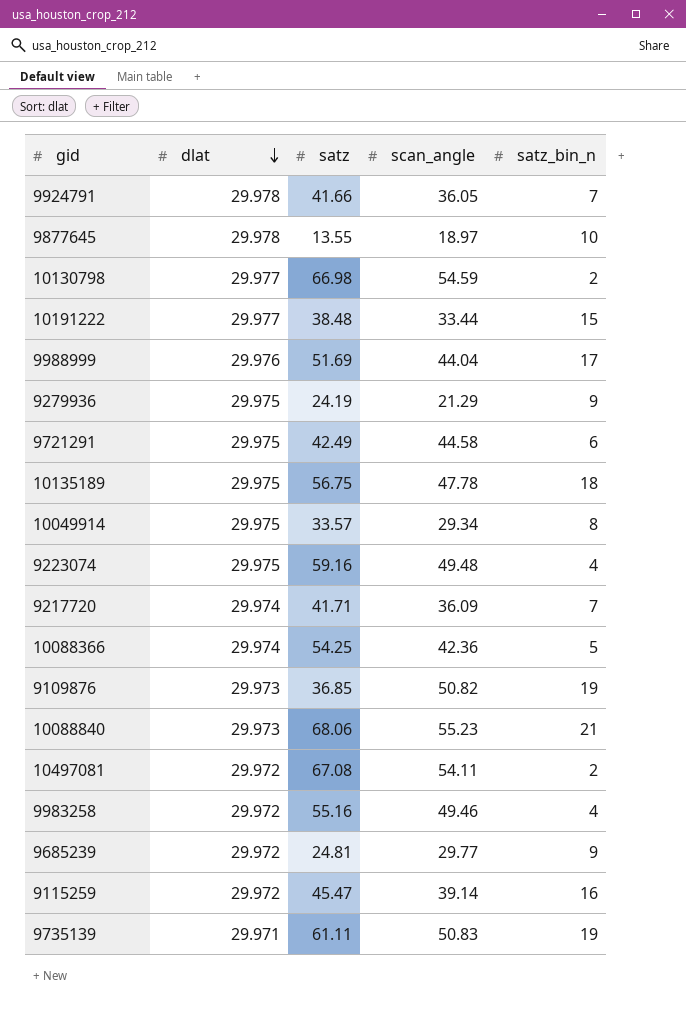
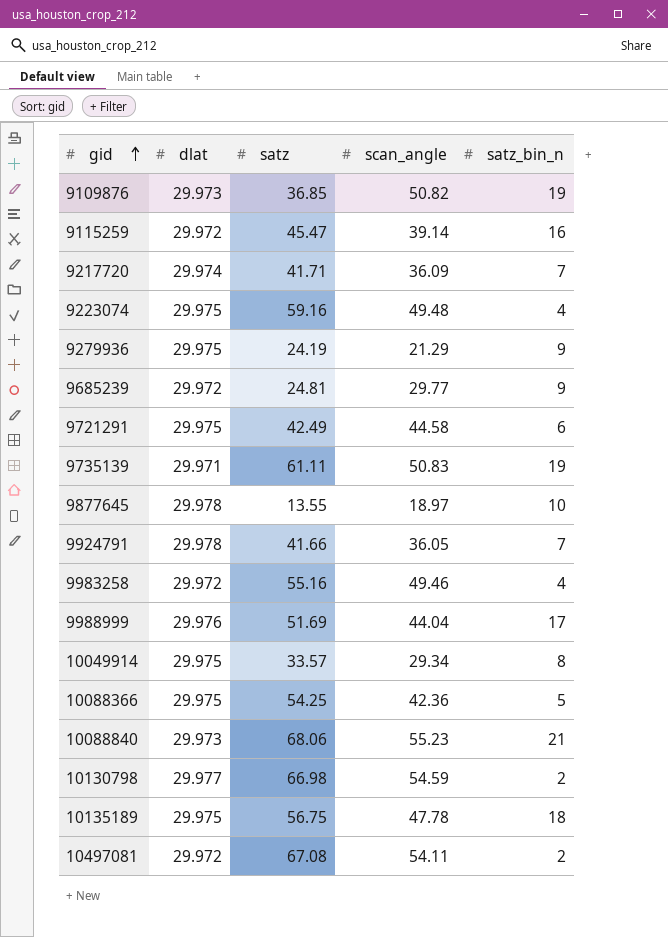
row order: dlat descending -> gid ascending
row 10191222: 29.977 | 38.48 | 33.44 | 15 -> none
10088366 | dlat: 29.974 -> 29.975

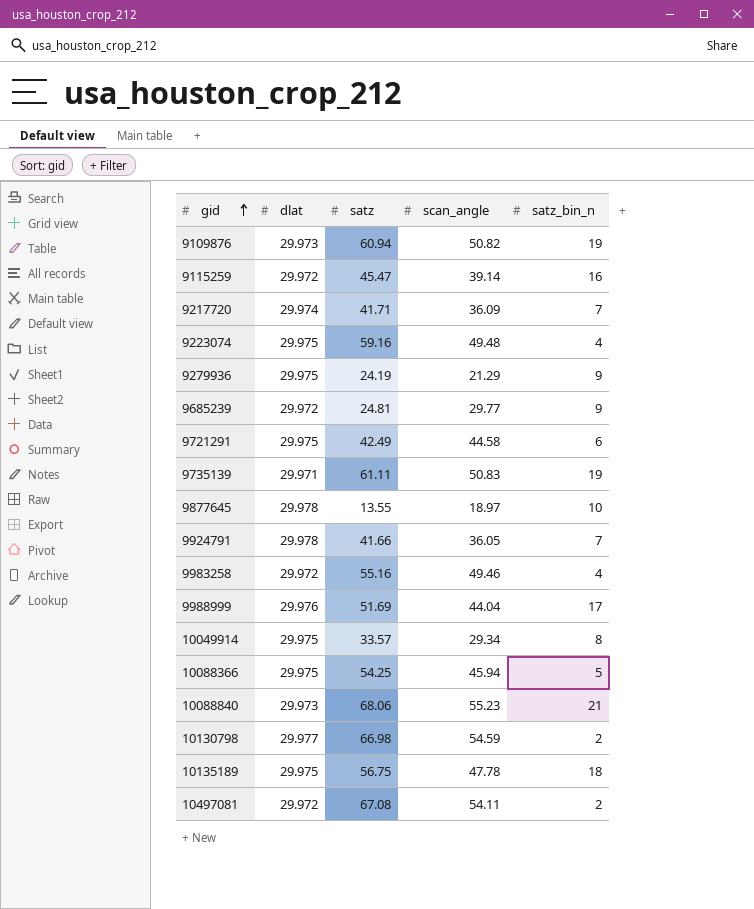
9109876 | satz: 36.85 -> 60.94
10088366 | scan_angle: 42.36 -> 45.94

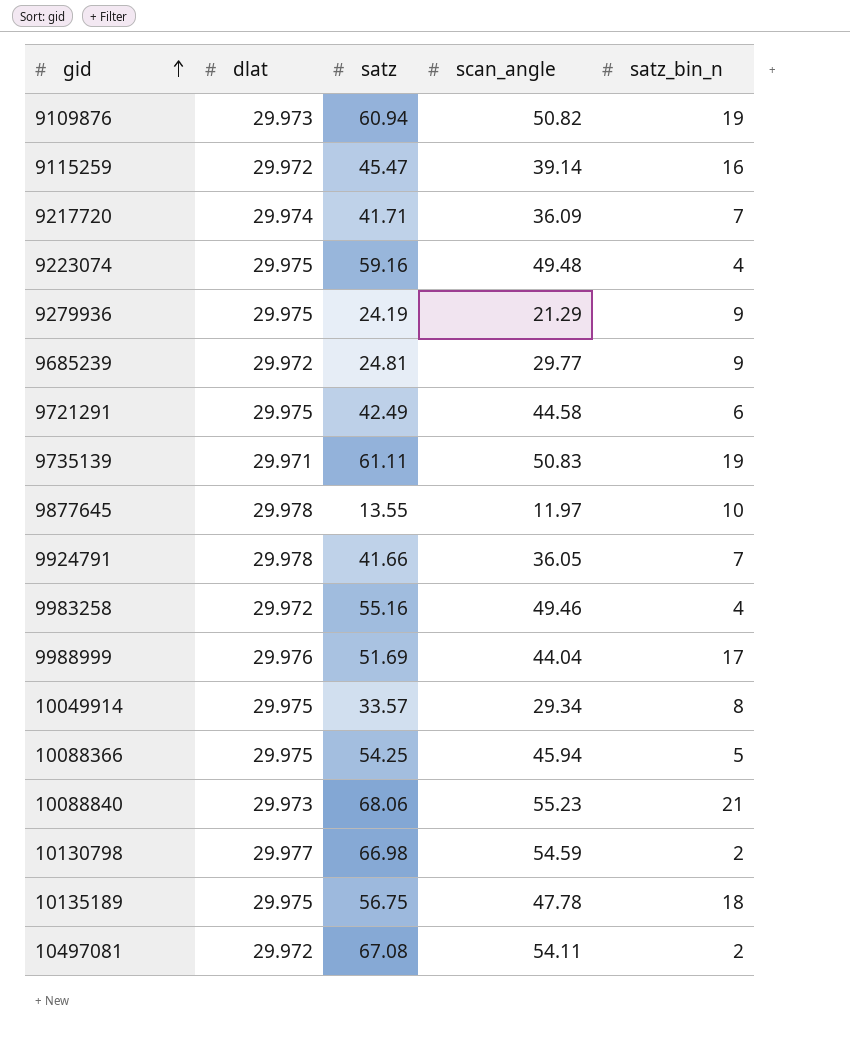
9877645 | scan_angle: 18.97 -> 11.97

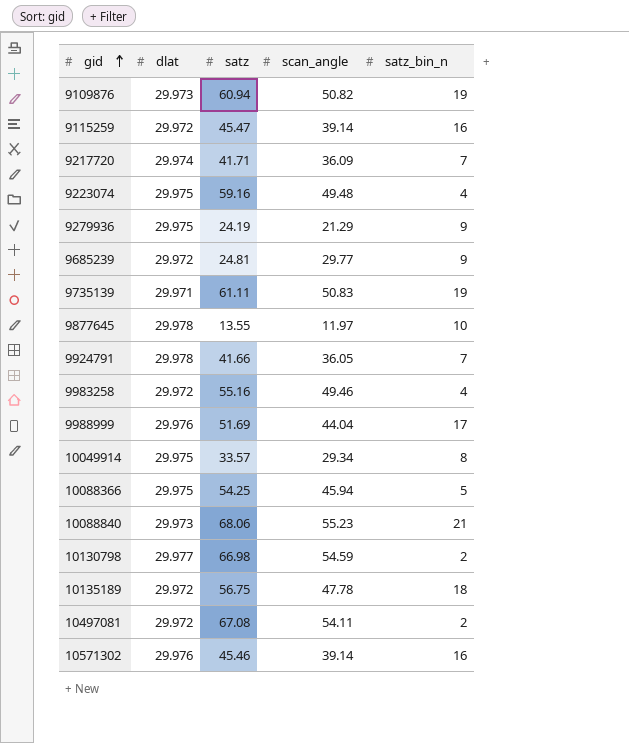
row 9721291: 29.975 | 42.49 | 44.58 | 6 -> none
10135189 | dlat: 29.975 -> 29.972
row 10571302: none -> 29.976 | 45.46 | 39.14 | 16

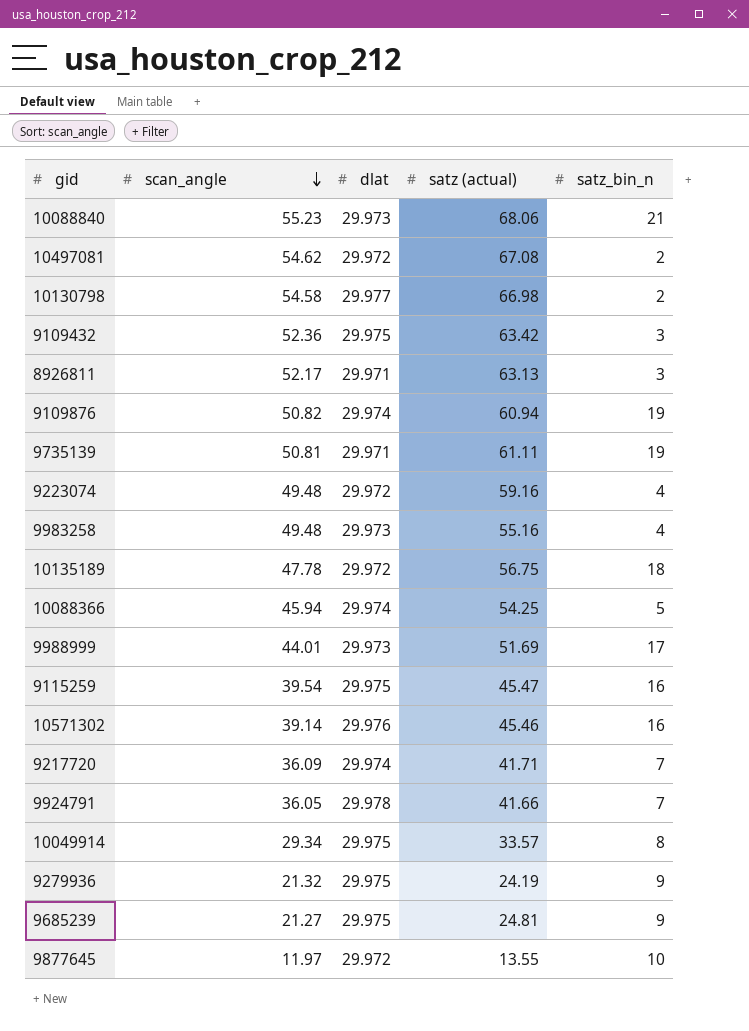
row order: gid ascending -> scan_angle descending
column scan_angle | position: 4 -> 2
column name: satz -> satz (actual)
10497081 | scan_angle: 54.11 -> 54.62
10130798 | scan_angle: 54.59 -> 54.58
row 9109432: none -> 52.36 | 29.975 | 63.42 | 3
row 8926811: none -> 52.17 | 29.971 | 63.13 | 3
9109876 | dlat: 29.973 -> 29.974
9735139 | scan_angle: 50.83 -> 50.81
9223074 | dlat: 29.975 -> 29.972
9983258 | scan_angle: 49.46 -> 49.48
9983258 | dlat: 29.972 -> 29.973
10088366 | dlat: 29.975 -> 29.974
9988999 | scan_angle: 44.04 -> 44.01
9988999 | dlat: 29.976 -> 29.973
9115259 | scan_angle: 39.14 -> 39.54
9115259 | dlat: 29.972 -> 29.975
9279936 | scan_angle: 21.29 -> 21.32
9685239 | scan_angle: 29.77 -> 21.27
9685239 | dlat: 29.972 -> 29.975
9877645 | dlat: 29.978 -> 29.972

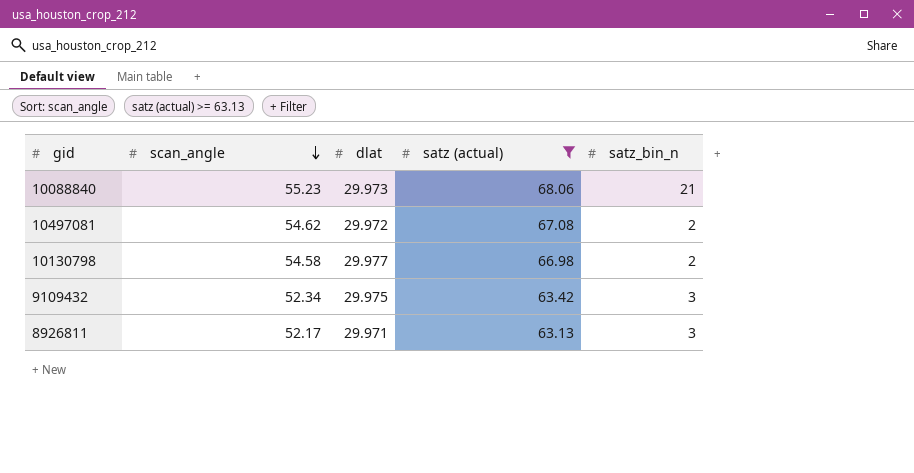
filter: none -> satz (actual) >= 63.13
9109432 | scan_angle: 52.36 -> 52.34

